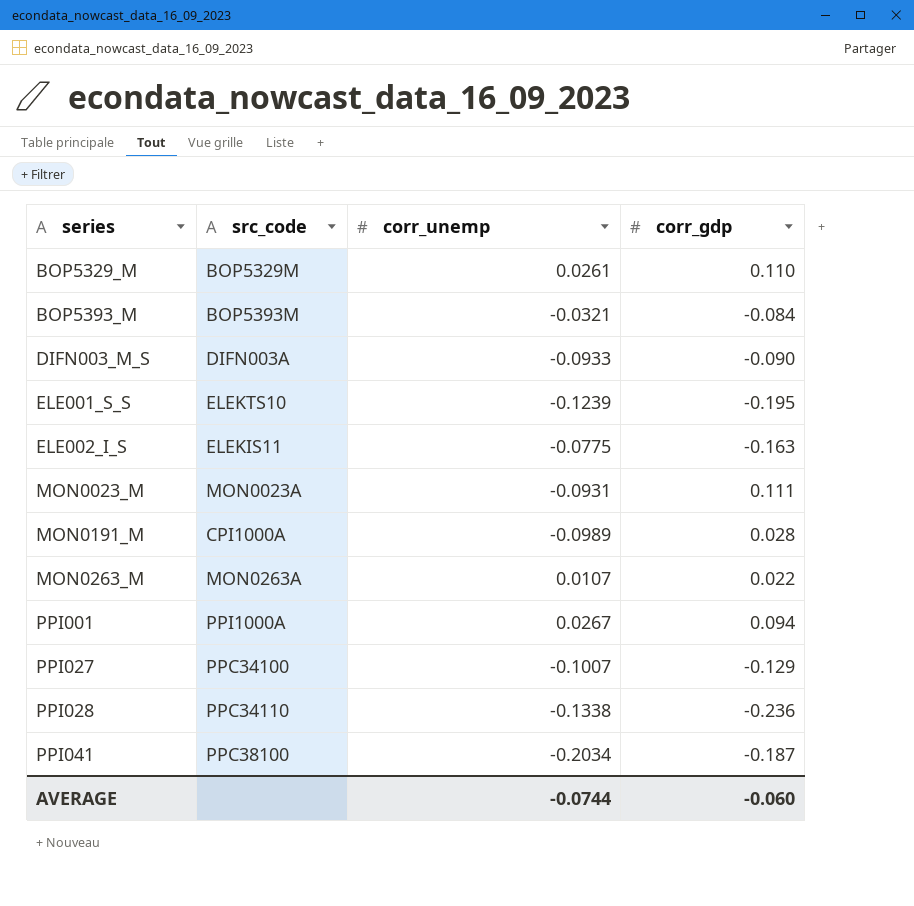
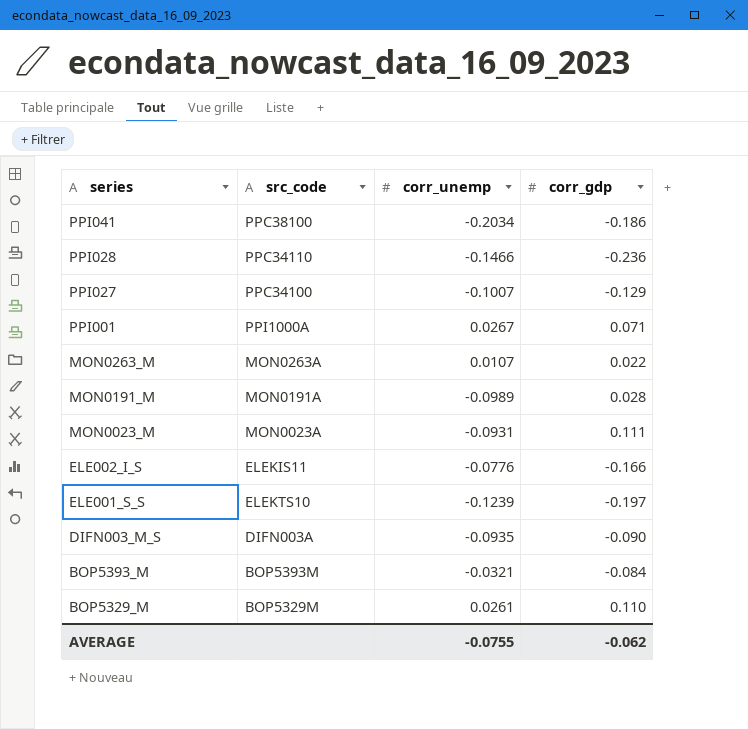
row order: series ascending -> series descending
PPI041 | corr_gdp: -0.187 -> -0.186
PPI028 | corr_unemp: -0.1338 -> -0.1466
PPI001 | corr_gdp: 0.094 -> 0.071
MON0191_M | src_code: CPI1000A -> MON0191A
ELE002_I_S | corr_unemp: -0.0775 -> -0.0776
ELE002_I_S | corr_gdp: -0.163 -> -0.166
ELE001_S_S | corr_gdp: -0.195 -> -0.197
DIFN003_M_S | corr_unemp: -0.0933 -> -0.0935
AVERAGE | corr_unemp: -0.0744 -> -0.0755
AVERAGE | corr_gdp: -0.060 -> -0.062

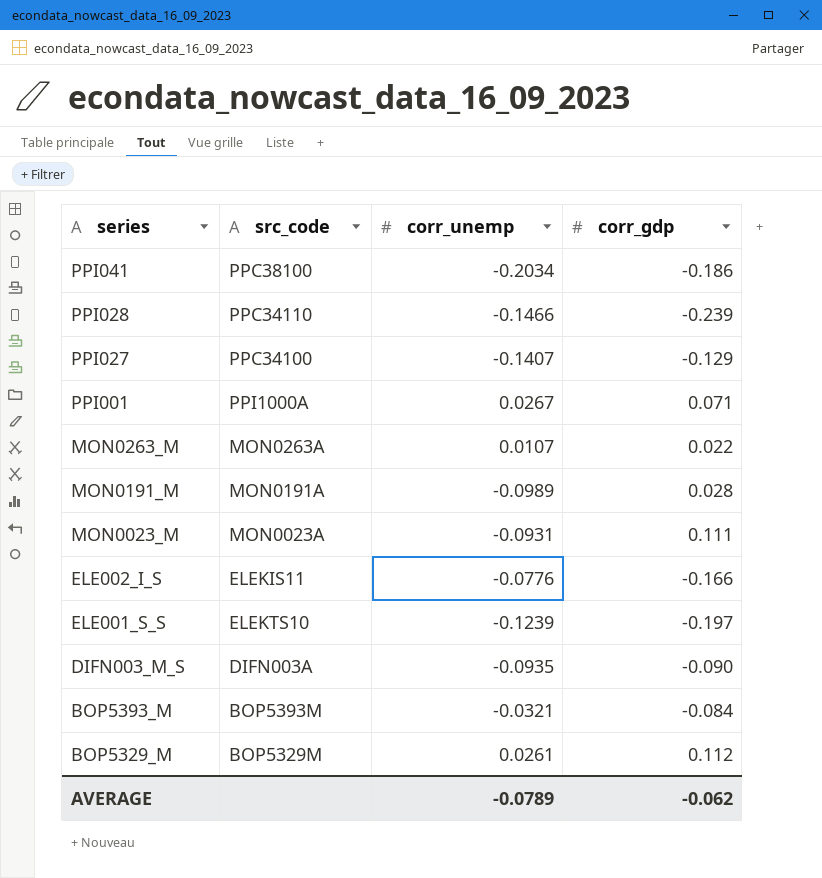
PPI028 | corr_gdp: -0.236 -> -0.239
PPI027 | corr_unemp: -0.1007 -> -0.1407
BOP5329_M | corr_gdp: 0.110 -> 0.112
AVERAGE | corr_unemp: -0.0755 -> -0.0789

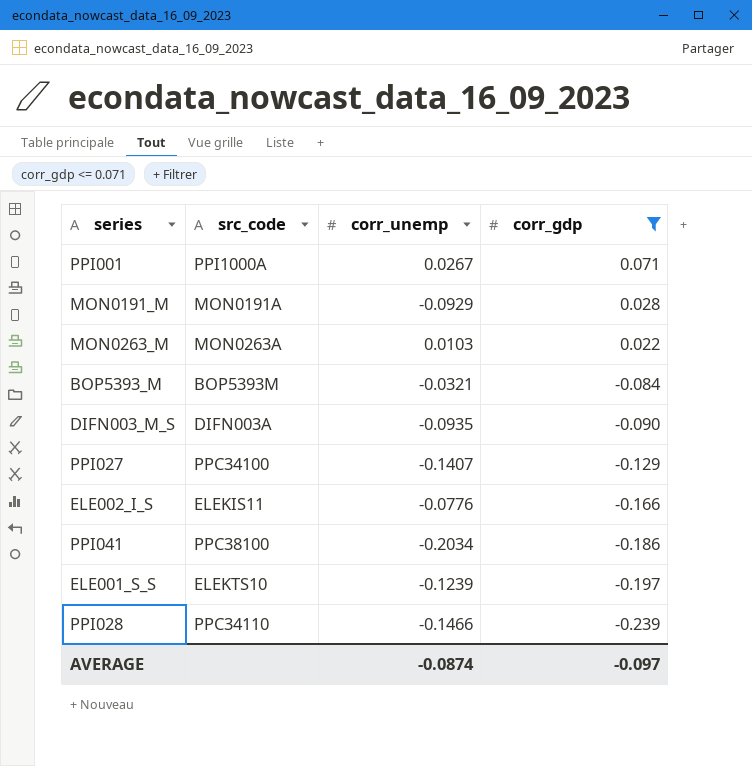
filter: none -> corr_gdp <= 0.071
row order: series descending -> corr_gdp descending
MON0191_M | corr_unemp: -0.0989 -> -0.0929
MON0263_M | corr_unemp: 0.0107 -> 0.0103
AVERAGE | corr_unemp: -0.0789 -> -0.0874
AVERAGE | corr_gdp: -0.062 -> -0.097

